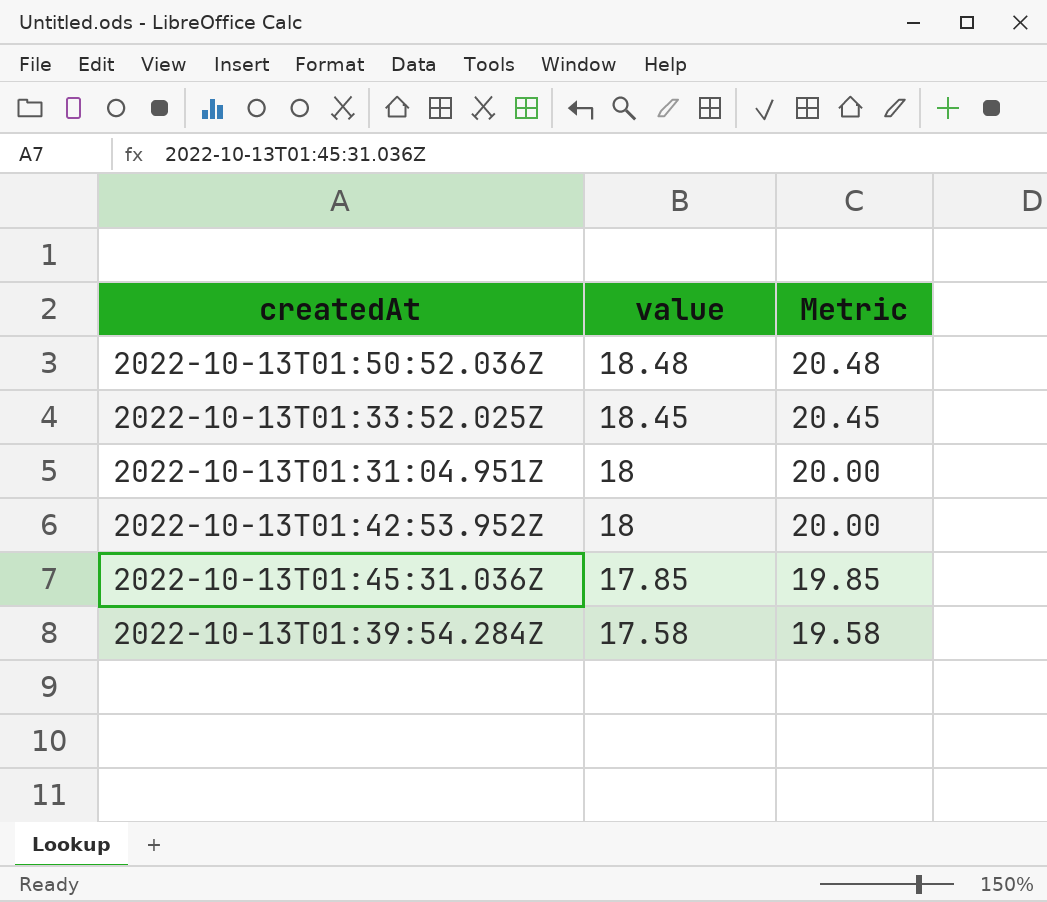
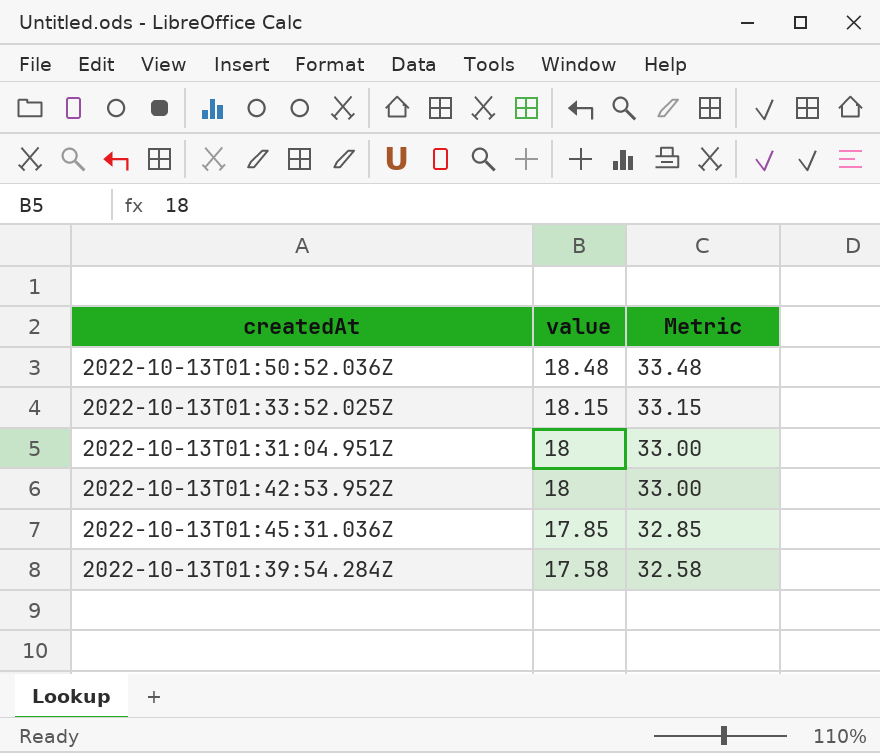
column Metric | formula: [value] + 2 -> [value] + 15
2022-10-13T01:33:52.025Z | value: 18.45 -> 18.15

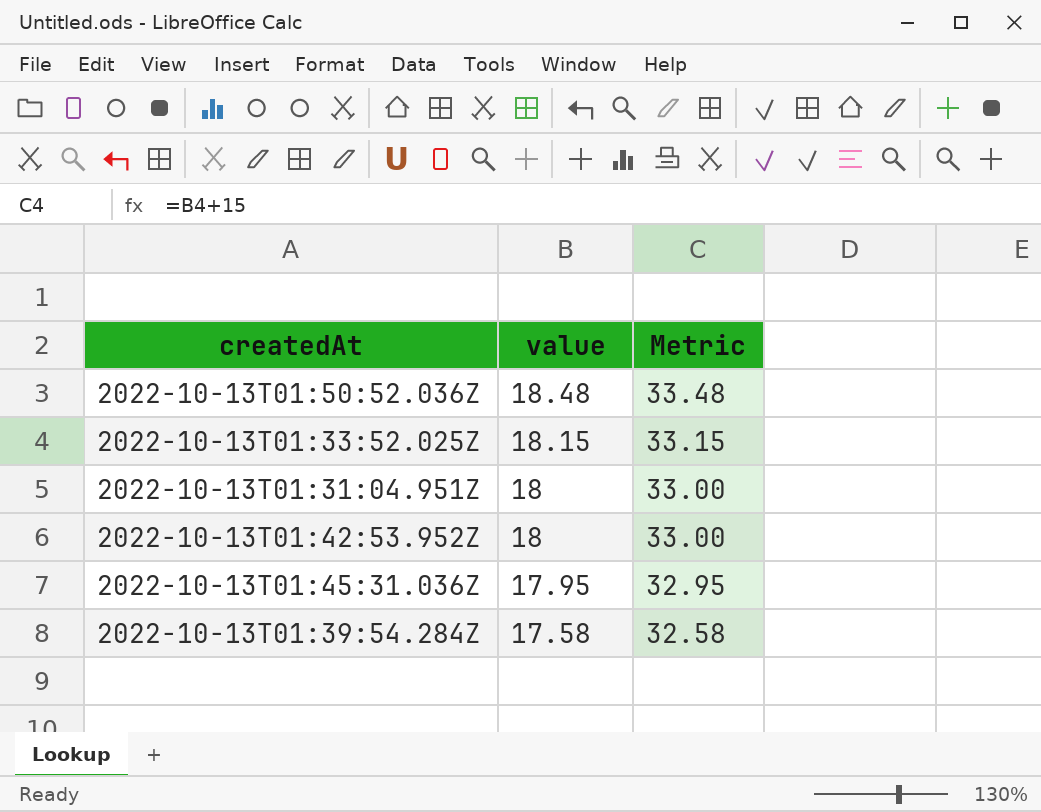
2022-10-13T01:45:31.036Z | value: 17.85 -> 17.95
2022-10-13T01:45:31.036Z | Metric: 32.85 -> 32.95

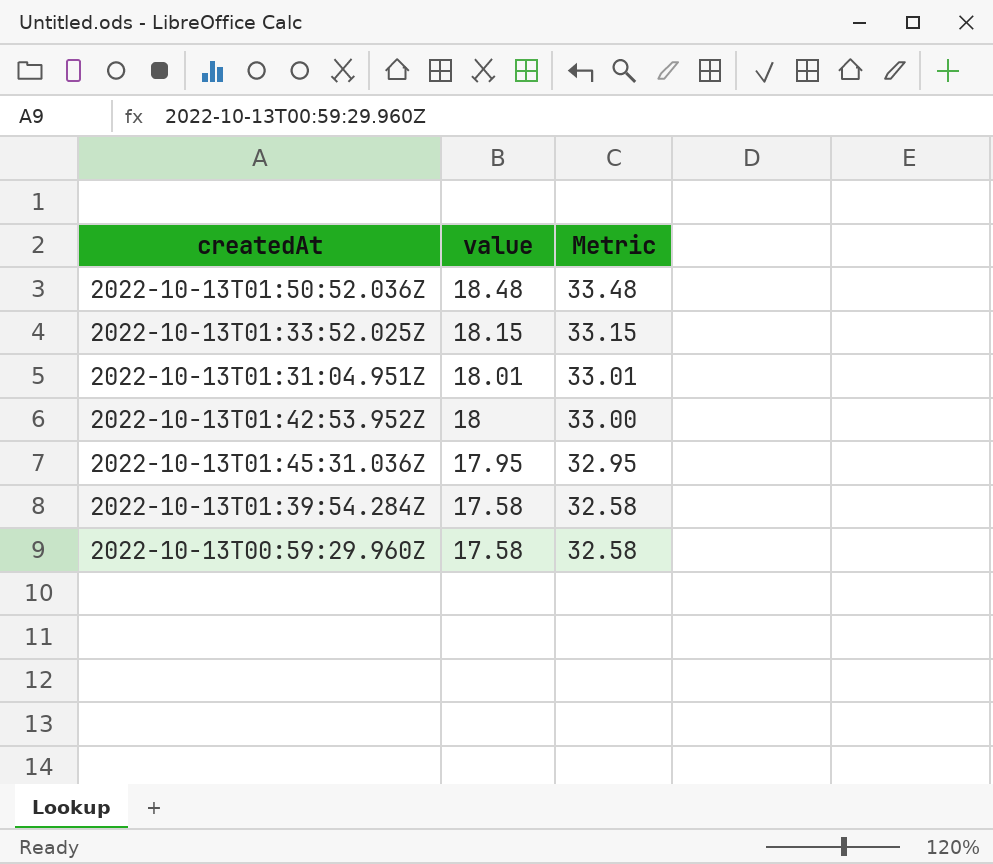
2022-10-13T01:31:04.951Z | value: 18 -> 18.01
2022-10-13T01:31:04.951Z | Metric: 33.00 -> 33.01
row 2022-10-13T00:59:29.960Z: none -> 17.58 | 32.58

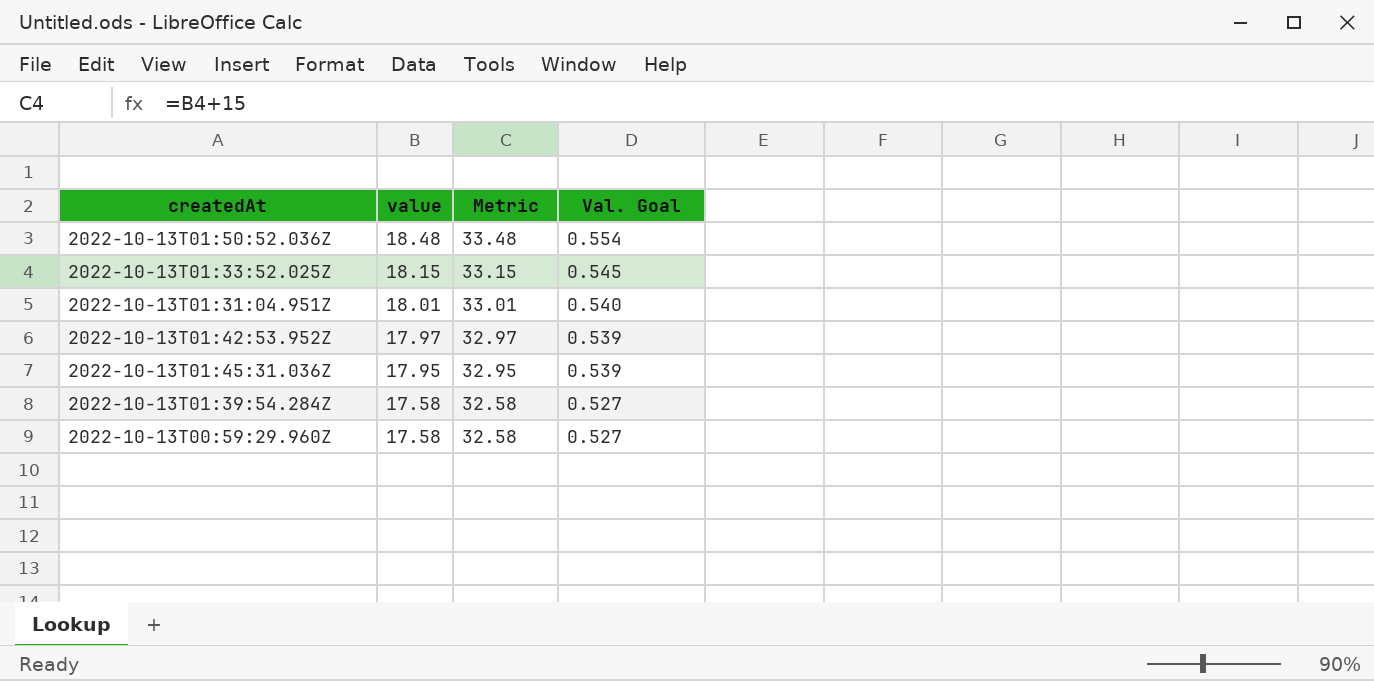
column Val. Goal | formula: none -> [value] * 0.03
2022-10-13T01:42:53.952Z | value: 18 -> 17.97
2022-10-13T01:42:53.952Z | Metric: 33.00 -> 32.97

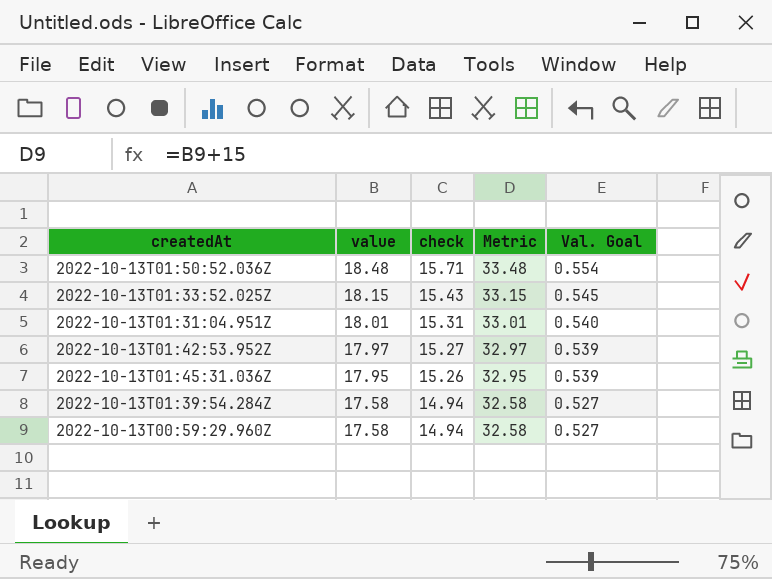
column check | formula: none -> [value] * 0.85

